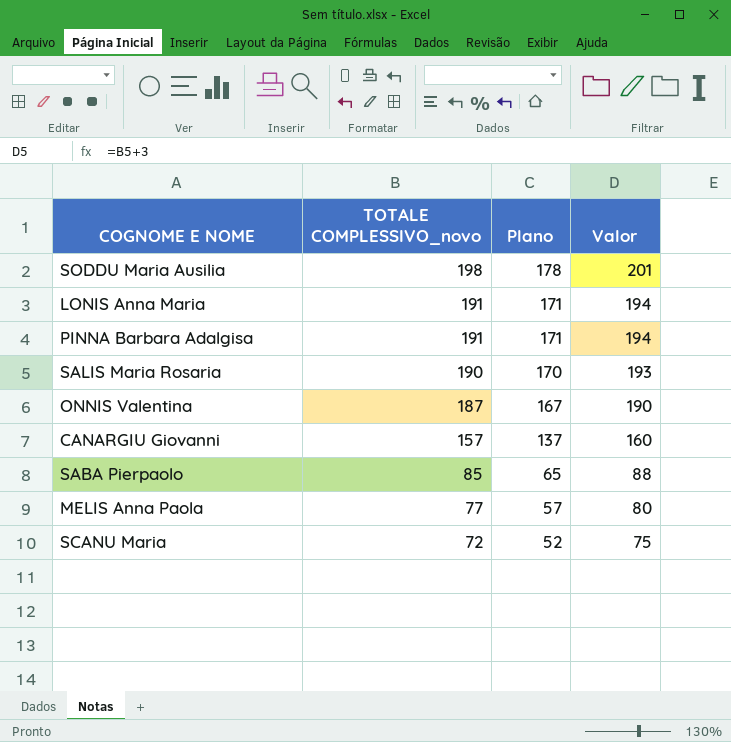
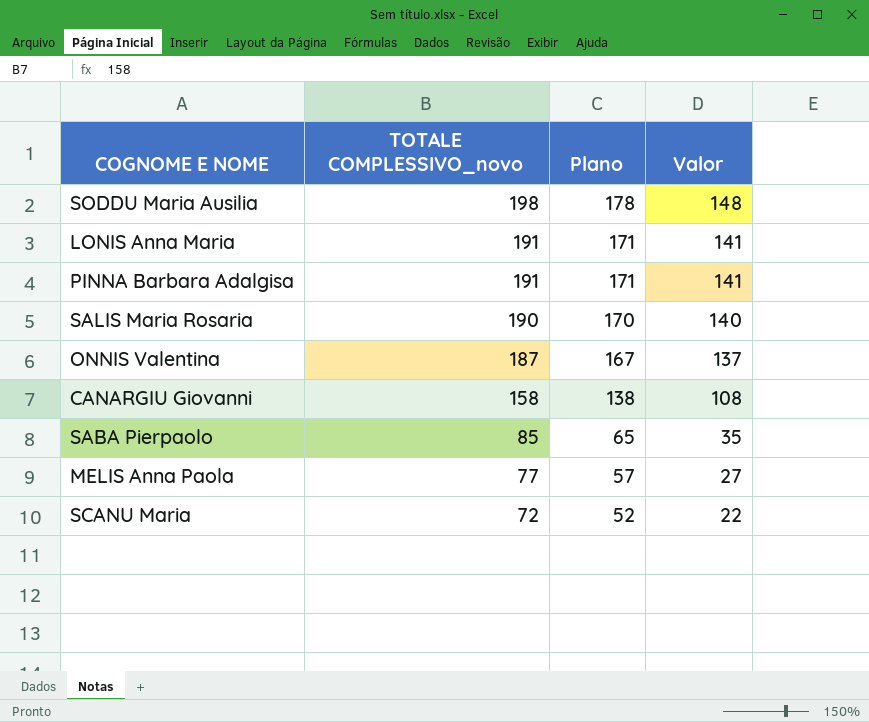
column Valor | formula: [TOTALE COMPLESSIVO_novo] + 3 -> [TOTALE COMPLESSIVO_novo] - 50
CANARGIU Giovanni | TOTALE COMPLESSIVO_novo: 157 -> 158
CANARGIU Giovanni | Plano: 137 -> 138

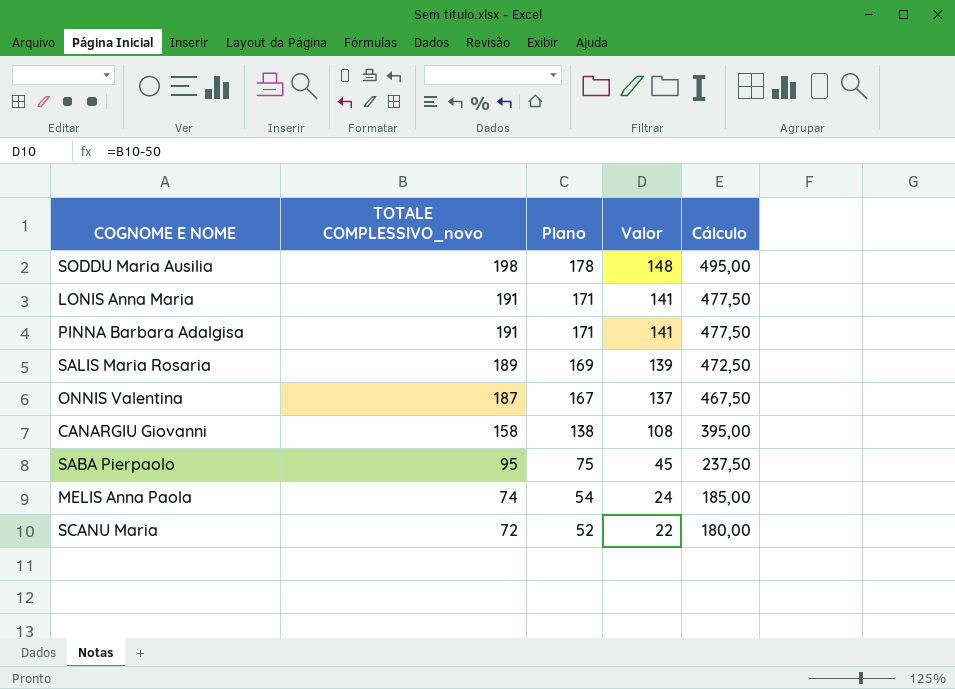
column Cálculo | formula: none -> [TOTALE COMPLESSIVO_novo] * 2,5
SALIS Maria Rosaria | TOTALE COMPLESSIVO_novo: 190 -> 189
SALIS Maria Rosaria | Plano: 170 -> 169
SALIS Maria Rosaria | Valor: 140 -> 139
SABA Pierpaolo | TOTALE COMPLESSIVO_novo: 85 -> 95
SABA Pierpaolo | Plano: 65 -> 75
SABA Pierpaolo | Valor: 35 -> 45
MELIS Anna Paola | TOTALE COMPLESSIVO_novo: 77 -> 74
MELIS Anna Paola | Plano: 57 -> 54
MELIS Anna Paola | Valor: 27 -> 24

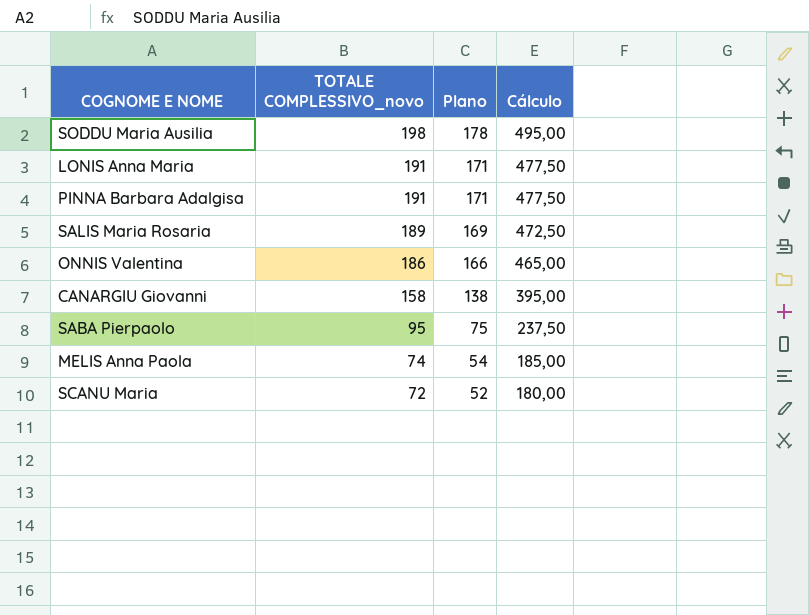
column Valor | formula: [TOTALE COMPLESSIVO_novo] - 50 -> none
ONNIS Valentina | TOTALE COMPLESSIVO_novo: 187 -> 186
ONNIS Valentina | Plano: 167 -> 166
ONNIS Valentina | Cálculo: 467,50 -> 465,00

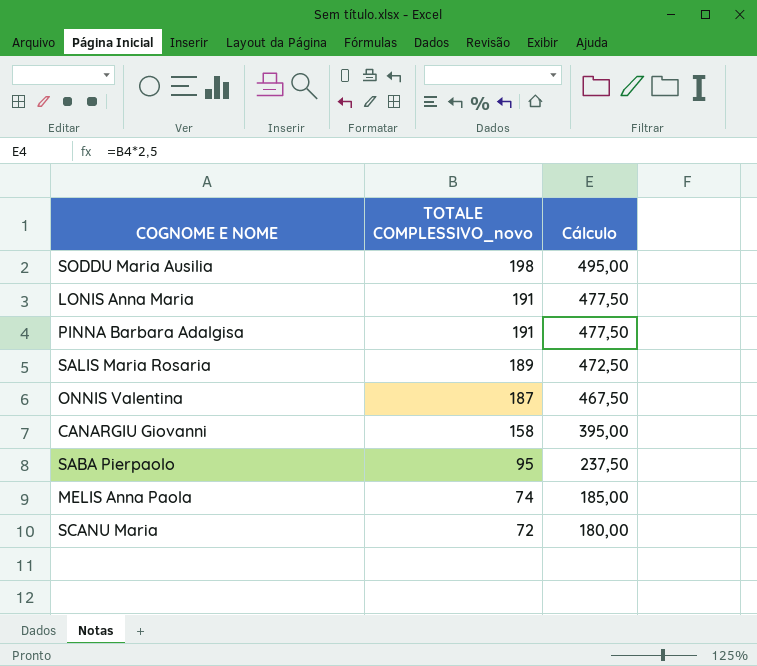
column Plano | formula: [TOTALE COMPLESSIVO_novo] - 20 -> none
ONNIS Valentina | TOTALE COMPLESSIVO_novo: 186 -> 187
ONNIS Valentina | Cálculo: 465,00 -> 467,50

